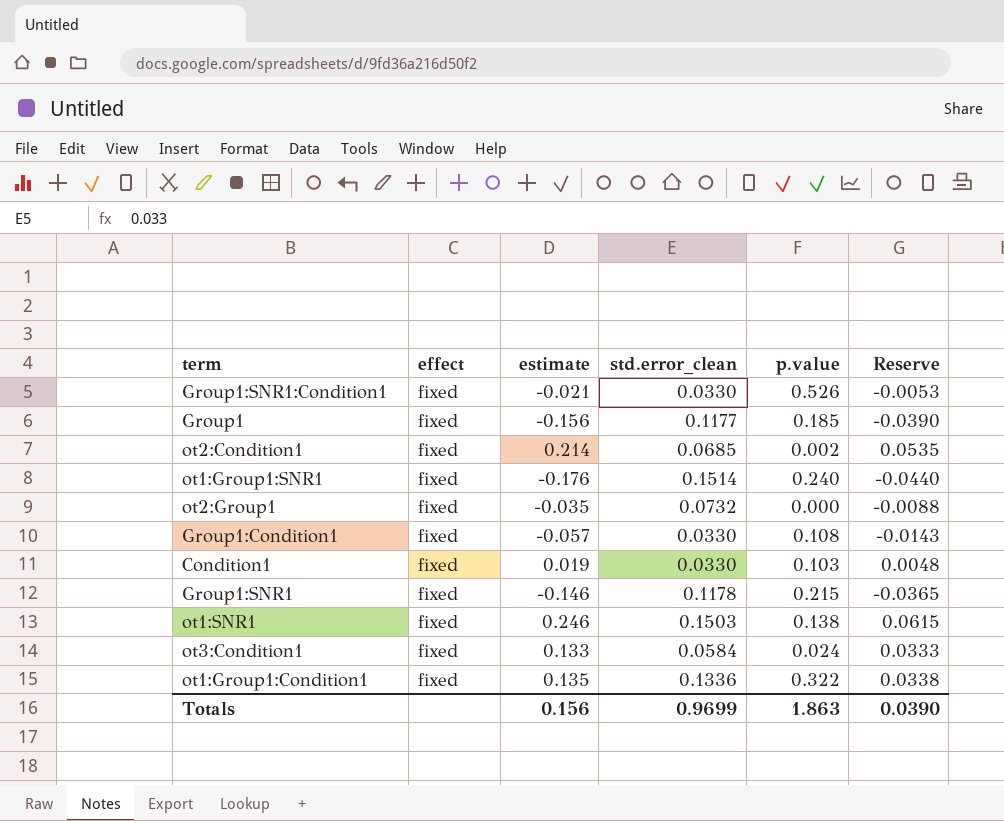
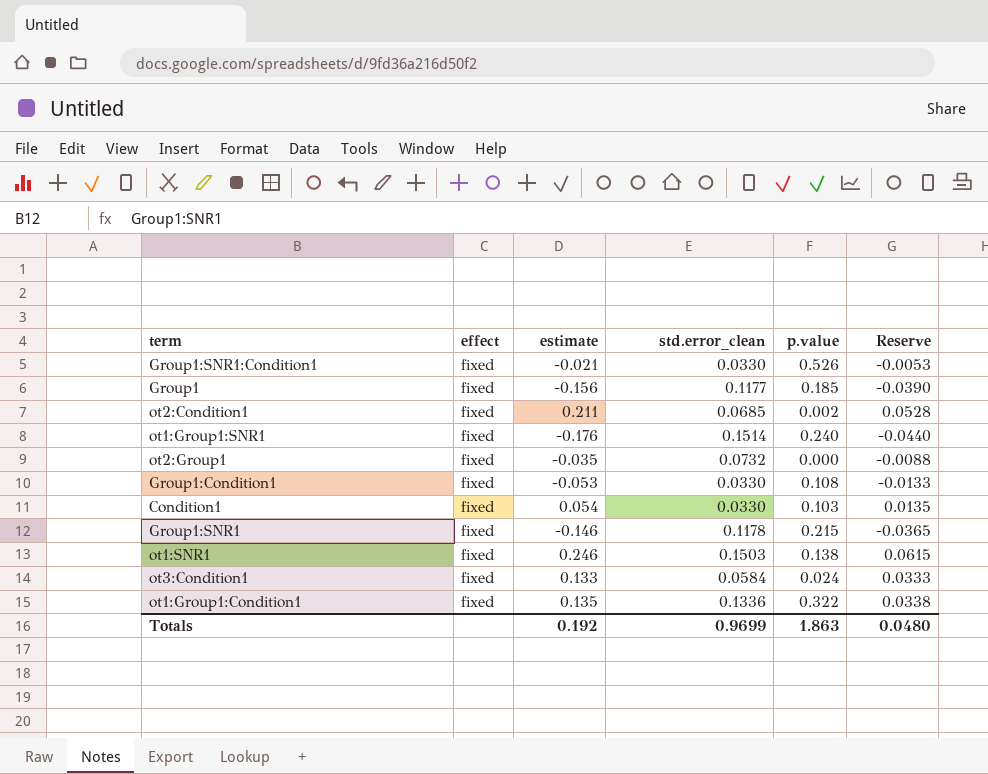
ot2:Condition1 | estimate: 0.214 -> 0.211
ot2:Condition1 | Reserve: 0.0535 -> 0.0528
Group1:Condition1 | estimate: -0.057 -> -0.053
Group1:Condition1 | Reserve: -0.0143 -> -0.0133
Condition1 | estimate: 0.019 -> 0.054
Condition1 | Reserve: 0.0048 -> 0.0135
Totals | estimate: 0.156 -> 0.192
Totals | Reserve: 0.0390 -> 0.0480

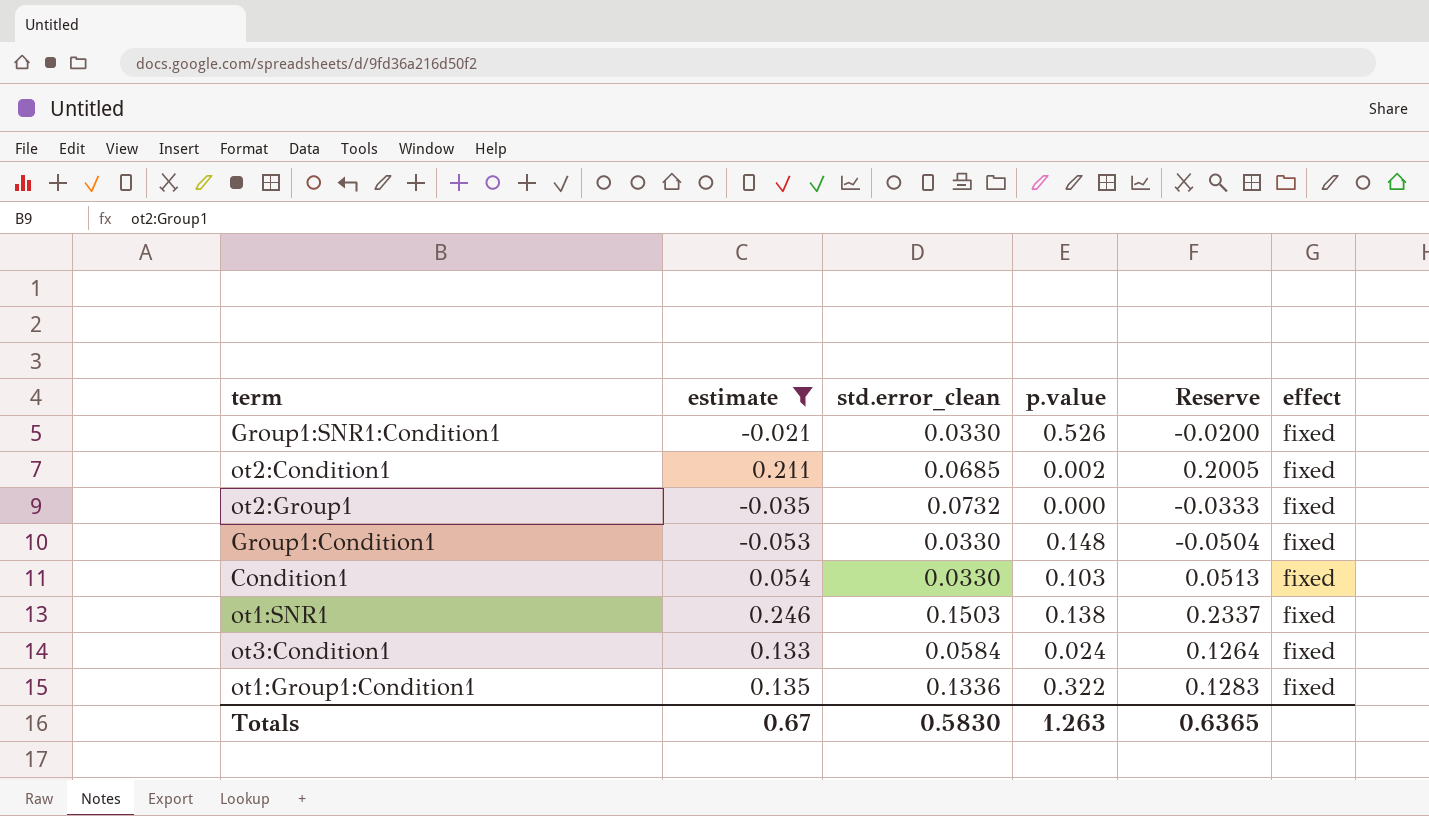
filter: none -> estimate >= -0.053
column Reserve | formula: [estimate] * 0.25 -> [estimate] * 0.95
column effect | position: 2 -> 6
Group1:Condition1 | p.value: 0.108 -> 0.148
Totals | estimate: 0.192 -> 0.67
Totals | std.error_clean: 0.9699 -> 0.5830
Totals | p.value: 1.863 -> 1.263
Totals | Reserve: 0.0480 -> 0.6365

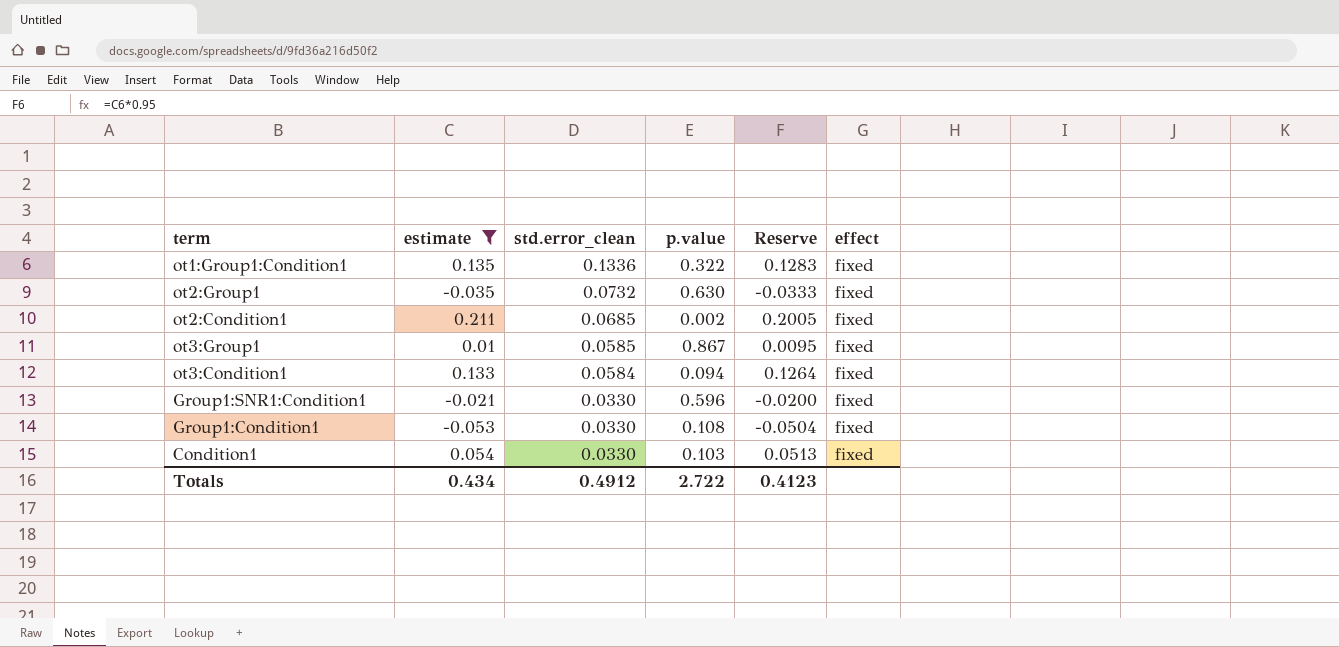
row order: none -> std.error_clean descending
row ot1:SNR1: 0.246 | 0.1503 | 0.138 | 0.2337 | fixed -> none
ot2:Group1 | p.value: 0.000 -> 0.630
row ot3:Group1: none -> 0.01 | 0.0585 | 0.867 | 0.0095 | fixed
ot3:Condition1 | p.value: 0.024 -> 0.094
Group1:SNR1:Condition1 | p.value: 0.526 -> 0.596
Group1:Condition1 | p.value: 0.148 -> 0.108
Totals | estimate: 0.67 -> 0.434
Totals | std.error_clean: 0.5830 -> 0.4912
Totals | p.value: 1.263 -> 2.722
Totals | Reserve: 0.6365 -> 0.4123

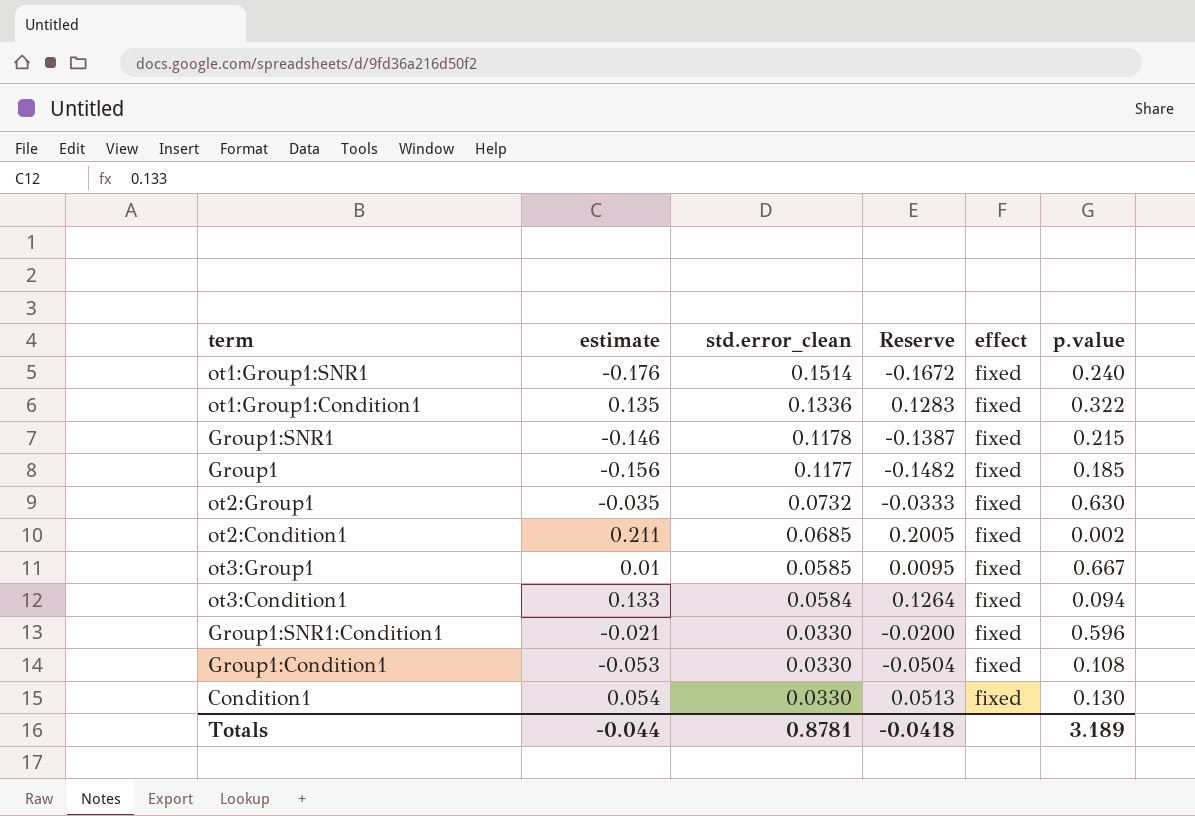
filter: estimate >= -0.053 -> none
column p.value | position: 4 -> 6
ot3:Group1 | p.value: 0.867 -> 0.667
Condition1 | p.value: 0.103 -> 0.130
Totals | estimate: 0.434 -> -0.044
Totals | std.error_clean: 0.4912 -> 0.8781
Totals | Reserve: 0.4123 -> -0.0418
Totals | p.value: 2.722 -> 3.189

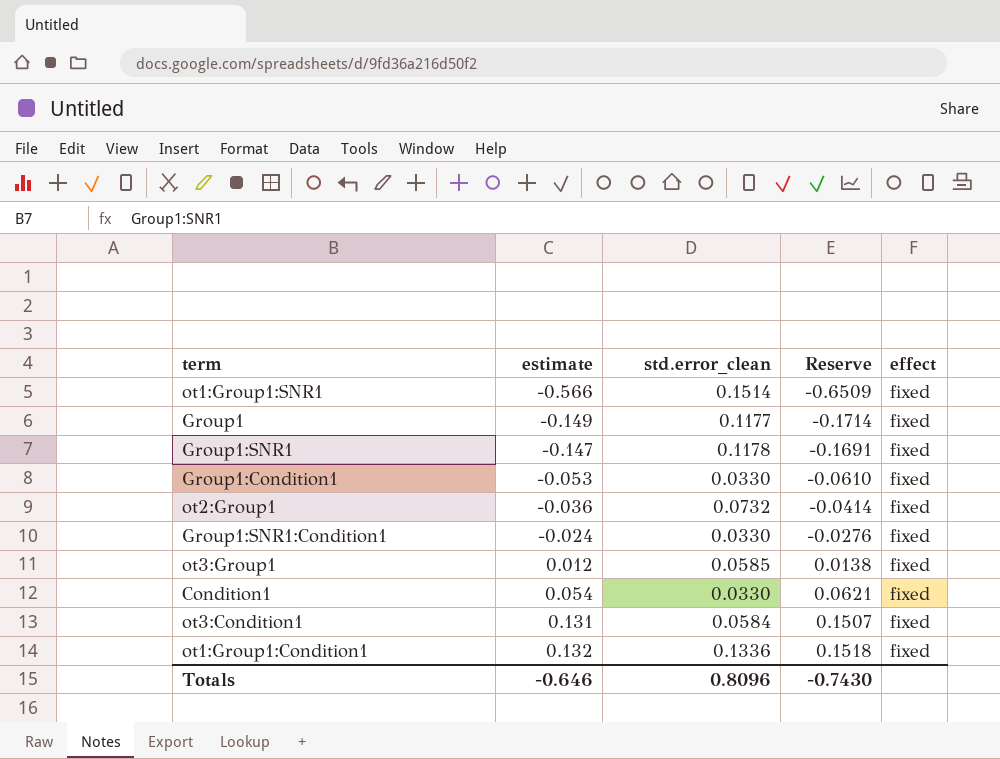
row order: std.error_clean descending -> estimate ascending
column p.value | position: 6 -> none
column Reserve | formula: [estimate] * 0.95 -> [estimate] * 1.15
row ot2:Condition1: 0.211 | 0.0685 | 0.2005 | fixed | 0.002 -> none
ot1:Group1:SNR1 | estimate: -0.176 -> -0.566
Group1 | estimate: -0.156 -> -0.149
Group1:SNR1 | estimate: -0.146 -> -0.147
ot2:Group1 | estimate: -0.035 -> -0.036
Group1:SNR1:Condition1 | estimate: -0.021 -> -0.024
ot3:Group1 | estimate: 0.01 -> 0.012
ot3:Condition1 | estimate: 0.133 -> 0.131
ot1:Group1:Condition1 | estimate: 0.135 -> 0.132
Totals | estimate: -0.044 -> -0.646
Totals | std.error_clean: 0.8781 -> 0.8096
Totals | Reserve: -0.0418 -> -0.7430

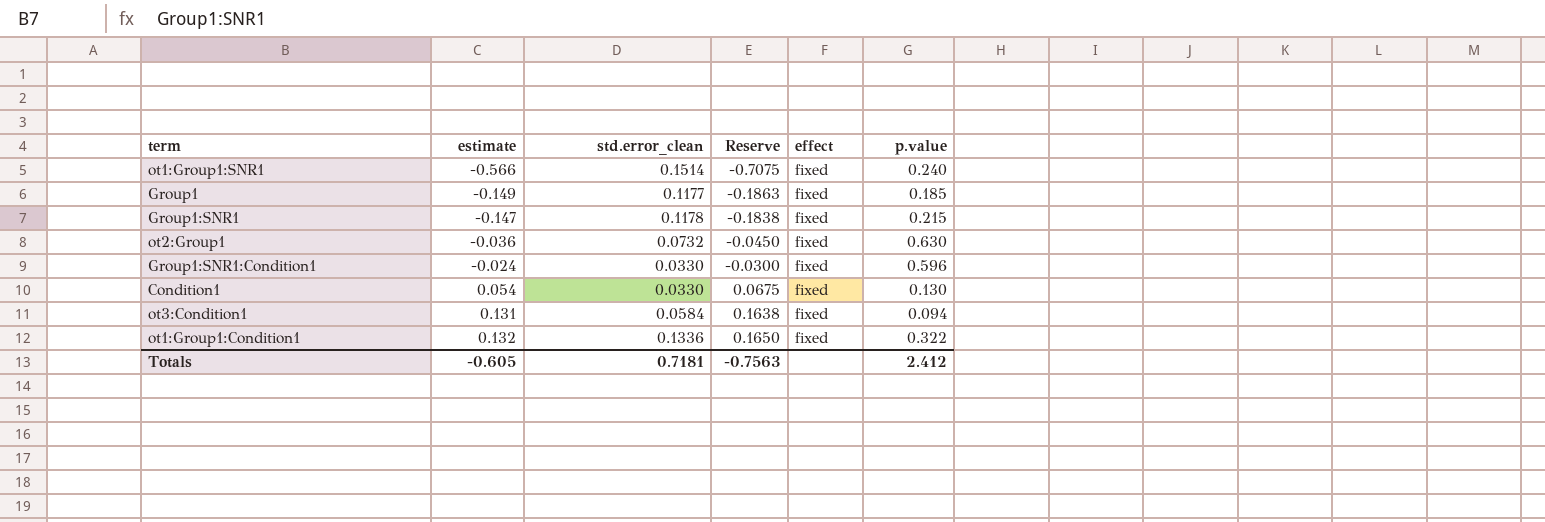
column Reserve | formula: [estimate] * 1.15 -> [estimate] * 1.25
column p.value | position: none -> 6
row Group1:Condition1: -0.053 | 0.0330 | -0.0610 | fixed -> none
row ot3:Group1: 0.012 | 0.0585 | 0.0138 | fixed -> none
Totals | estimate: -0.646 -> -0.605
Totals | std.error_clean: 0.8096 -> 0.7181
Totals | Reserve: -0.7430 -> -0.7563

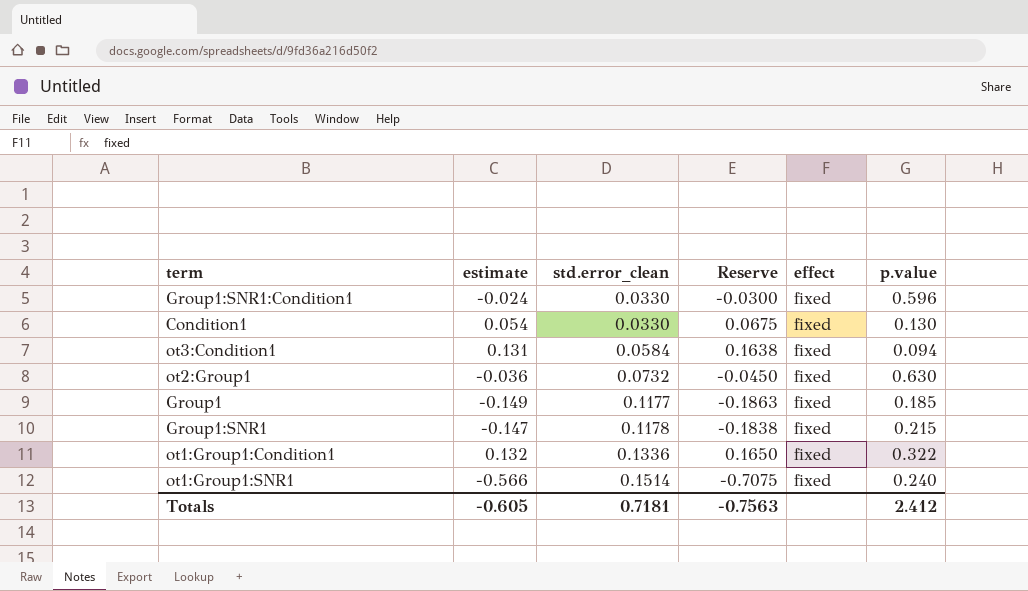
row order: estimate ascending -> std.error_clean ascending

